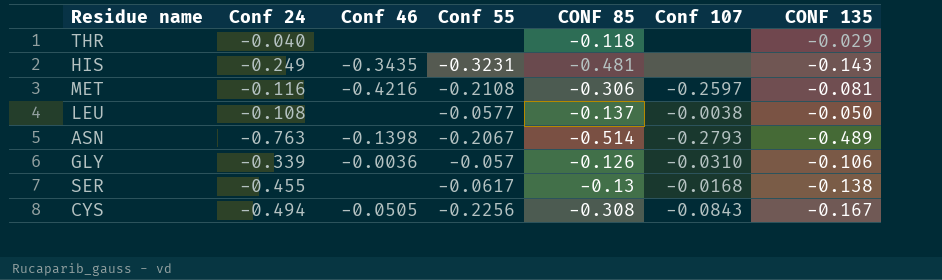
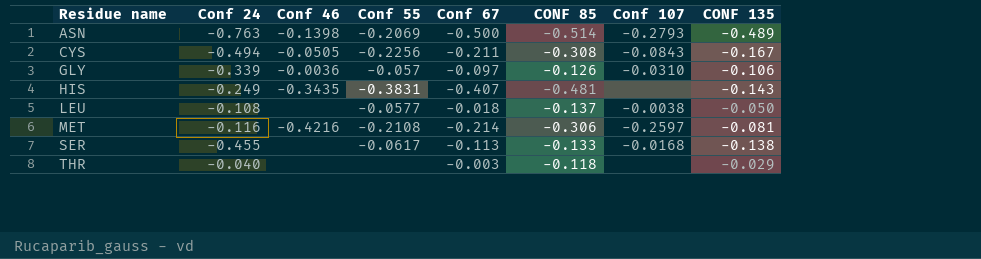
row order: none -> Residue name ascending
column Conf 67 | position: none -> 5
ASN | Conf 55: -0.2067 -> -0.2069
HIS | Conf 55: -0.3231 -> -0.3831
SER | CONF 85: -0.13 -> -0.133

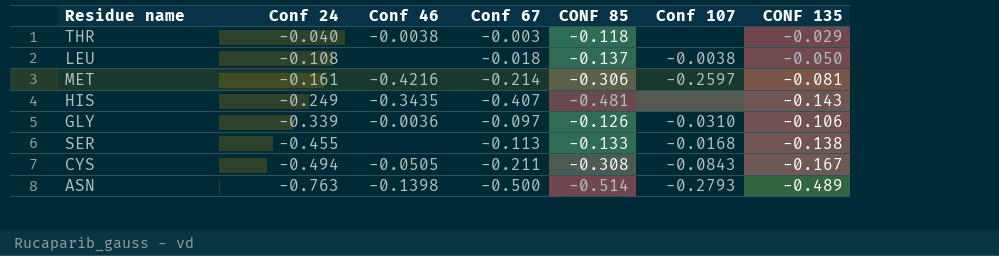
row order: Residue name ascending -> Conf 24 descending
column Conf 55 | position: 4 -> none
THR | Conf 46: none -> -0.0038
MET | Conf 24: -0.116 -> -0.161

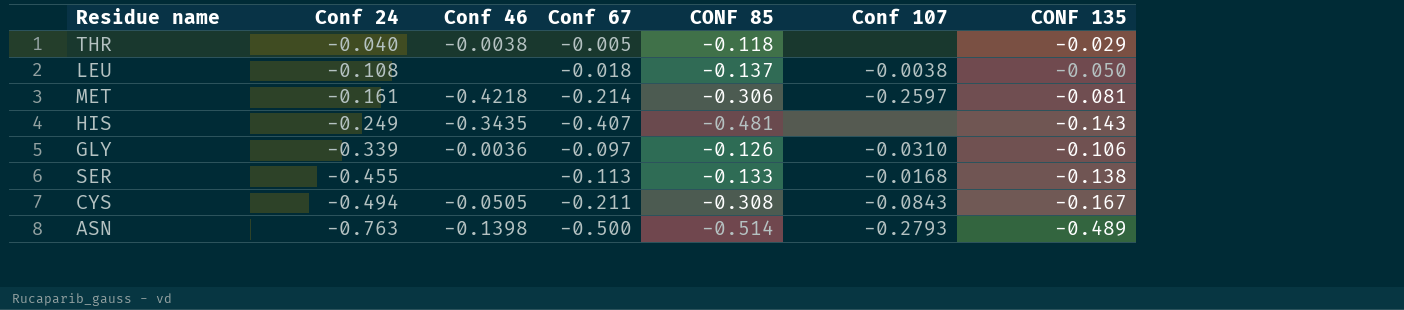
THR | Conf 67: -0.003 -> -0.005
MET | Conf 46: -0.4216 -> -0.4218

